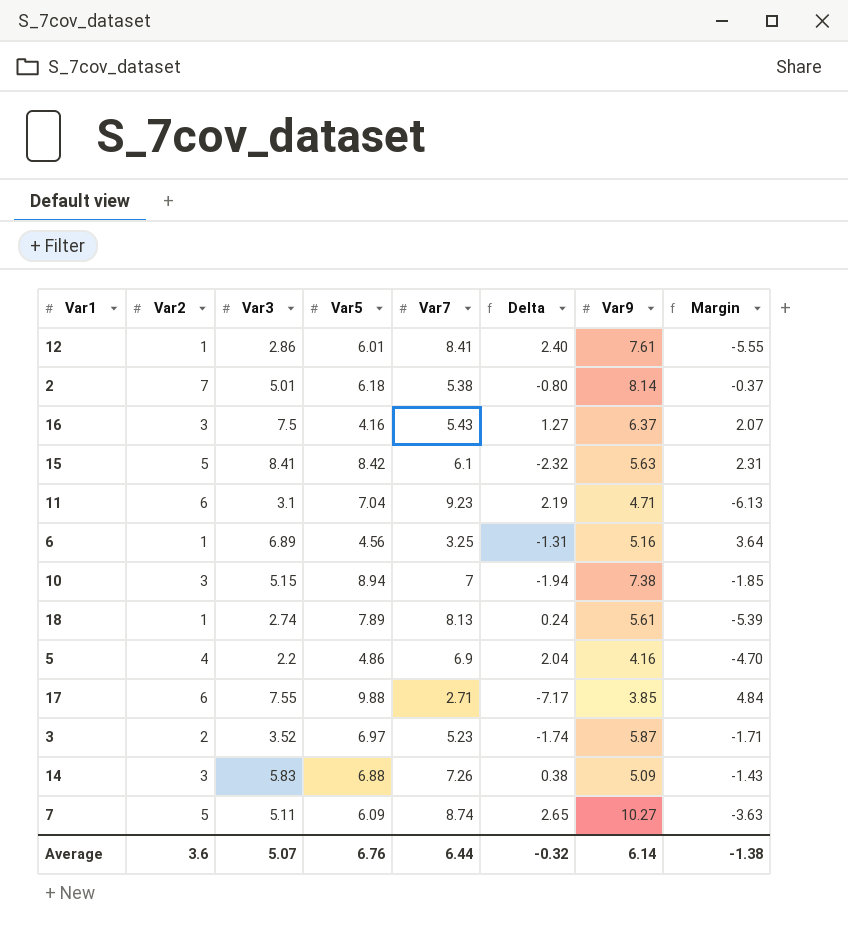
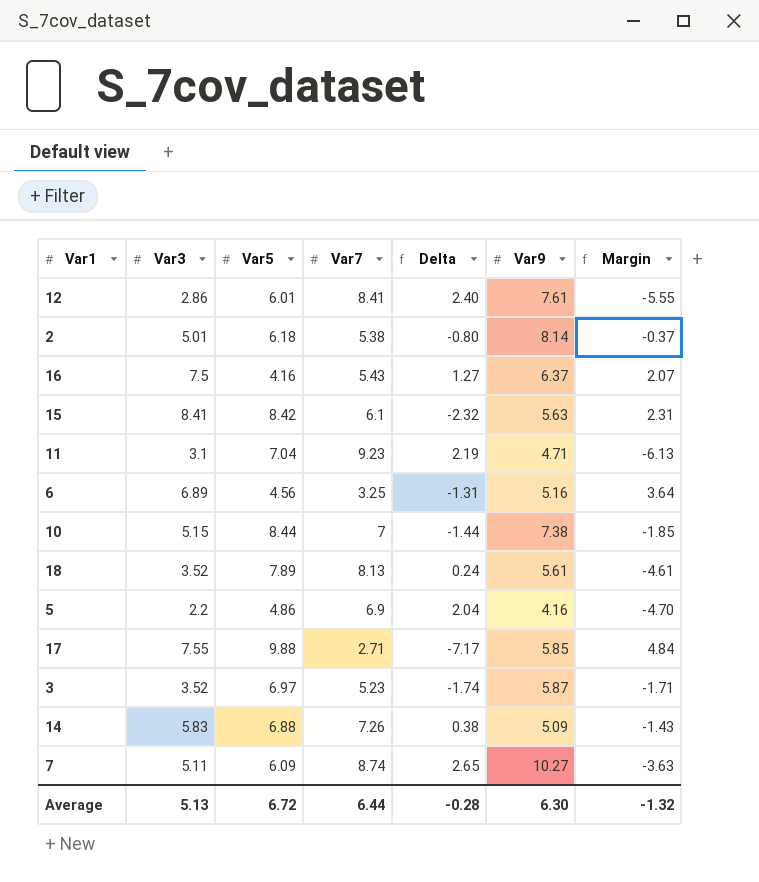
column Var2 | position: 2 -> none
10 | Var5: 8.94 -> 8.44
10 | Delta: -1.94 -> -1.44
18 | Var3: 2.74 -> 3.52
18 | Margin: -5.39 -> -4.61
17 | Var9: 3.85 -> 5.85
Average | Var3: 5.07 -> 5.13
Average | Var5: 6.76 -> 6.72
Average | Delta: -0.32 -> -0.28
Average | Var9: 6.14 -> 6.30
Average | Margin: -1.38 -> -1.32

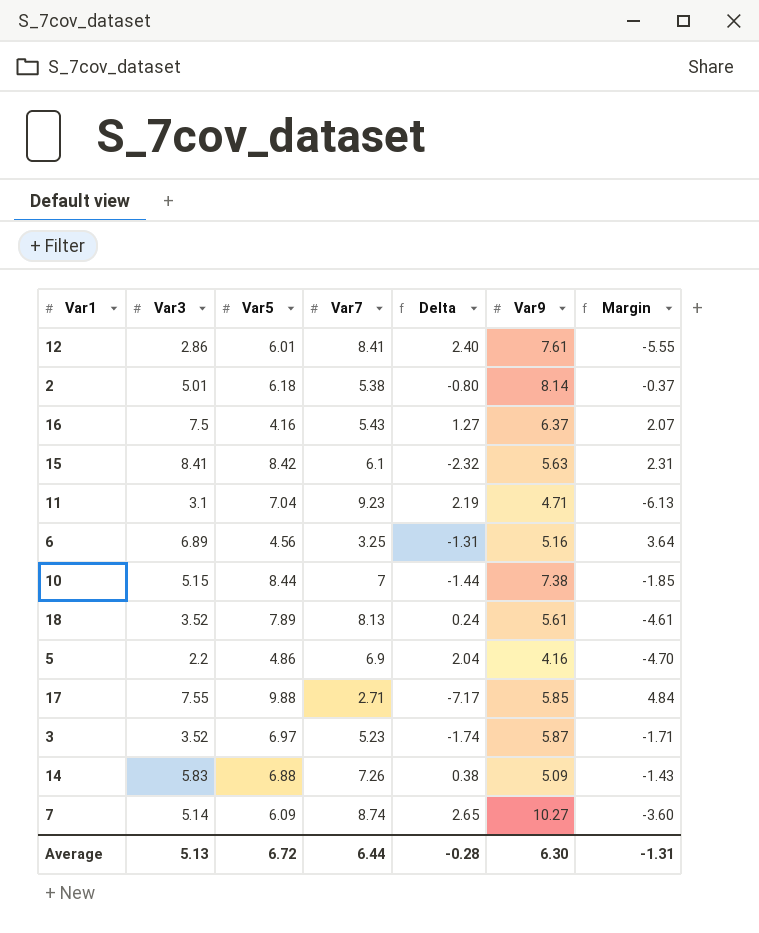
7 | Var3: 5.11 -> 5.14
7 | Margin: -3.63 -> -3.60
Average | Margin: -1.32 -> -1.31

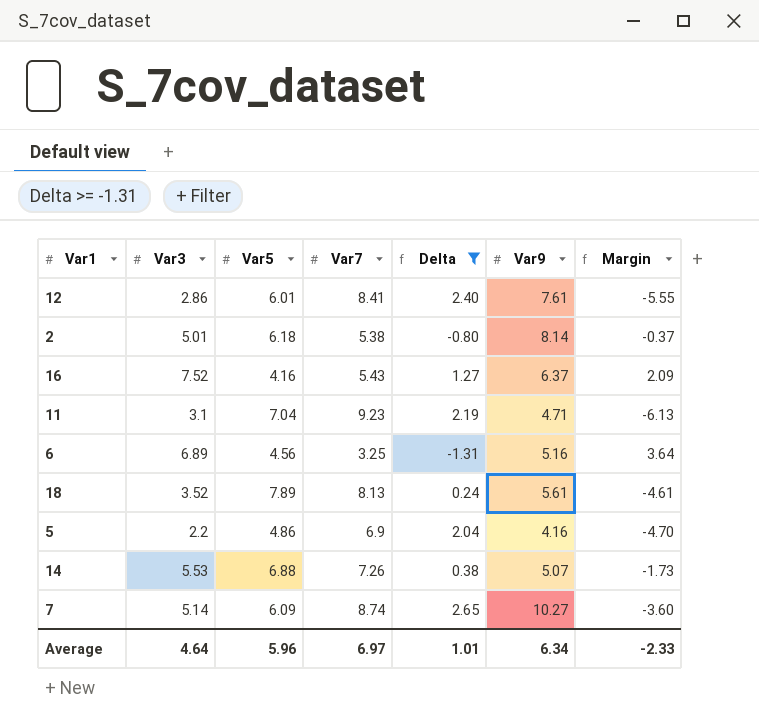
filter: none -> Delta >= -1.31
16 | Var3: 7.5 -> 7.52
16 | Margin: 2.07 -> 2.09
14 | Var3: 5.83 -> 5.53
14 | Var9: 5.09 -> 5.07
14 | Margin: -1.43 -> -1.73
Average | Var3: 5.13 -> 4.64
Average | Var5: 6.72 -> 5.96
Average | Var7: 6.44 -> 6.97
Average | Delta: -0.28 -> 1.01
Average | Var9: 6.30 -> 6.34
Average | Margin: -1.31 -> -2.33

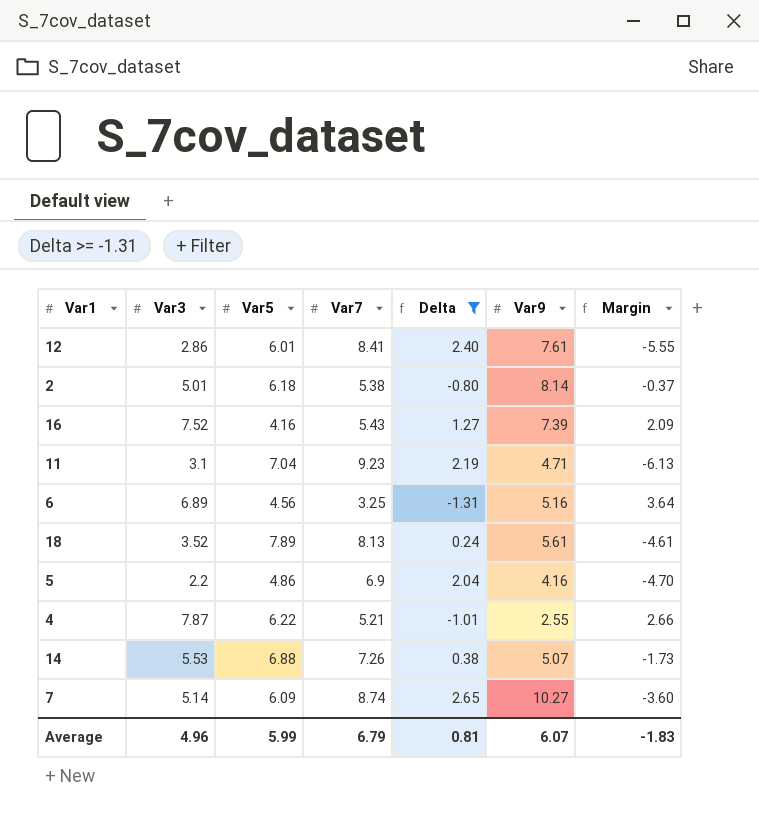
16 | Var9: 6.37 -> 7.39
row 4: none -> 7.87 | 6.22 | 5.21 | -1.01 | 2.55 | 2.66
Average | Var3: 4.64 -> 4.96
Average | Var5: 5.96 -> 5.99
Average | Var7: 6.97 -> 6.79
Average | Delta: 1.01 -> 0.81
Average | Var9: 6.34 -> 6.07
Average | Margin: -2.33 -> -1.83

